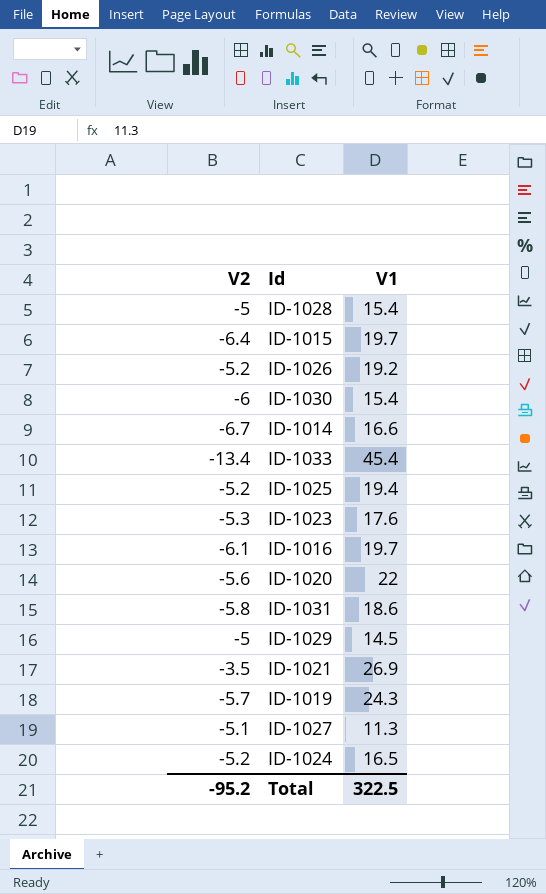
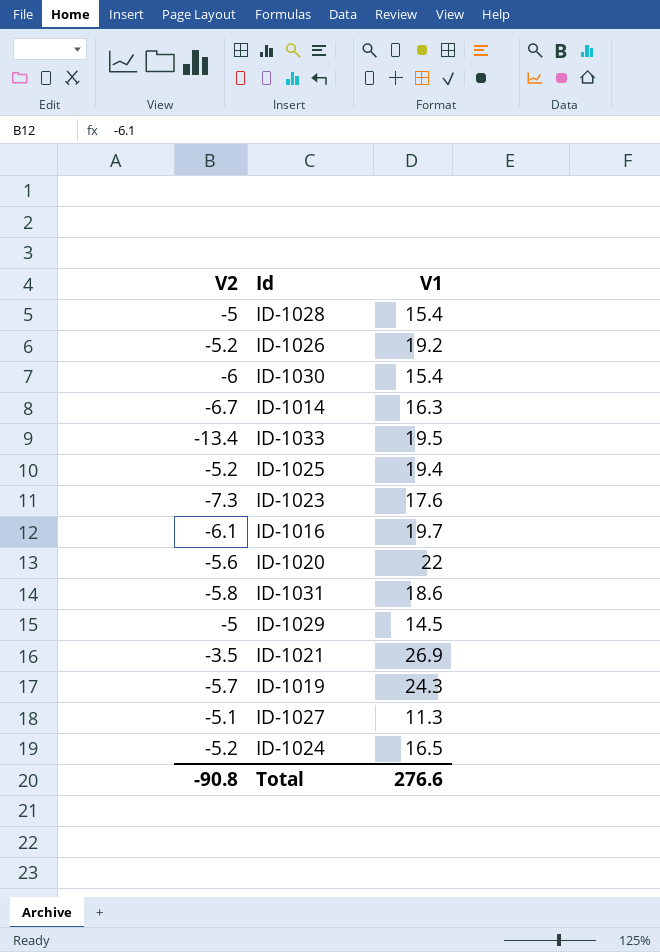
row ID-1015: -6.4 | 19.7 -> none
ID-1014 | V1: 16.6 -> 16.3
ID-1033 | V1: 45.4 -> 19.5
ID-1023 | V2: -5.3 -> -7.3
Total | V2: -95.2 -> -90.8
Total | V1: 322.5 -> 276.6

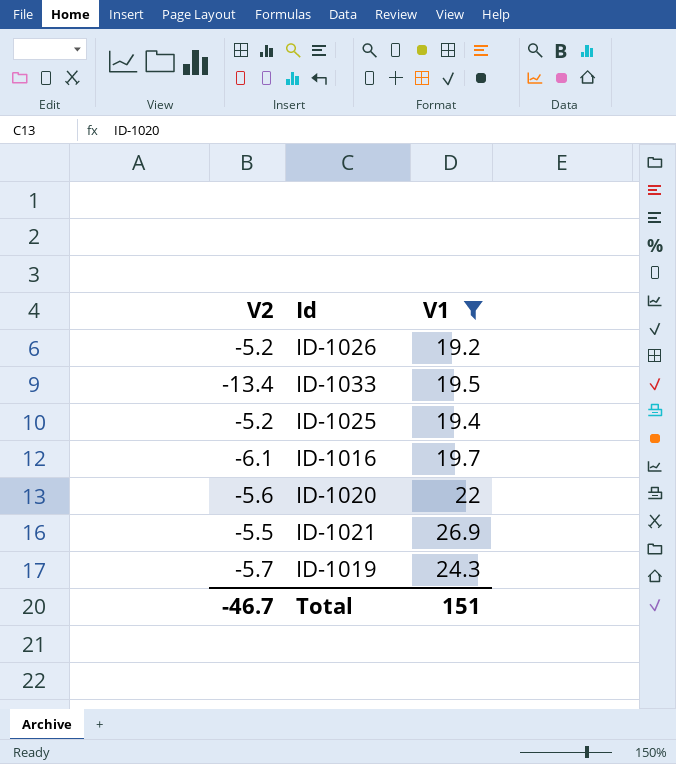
filter: none -> V1 >= 19.2
ID-1021 | V2: -3.5 -> -5.5
Total | V2: -90.8 -> -46.7
Total | V1: 276.6 -> 151

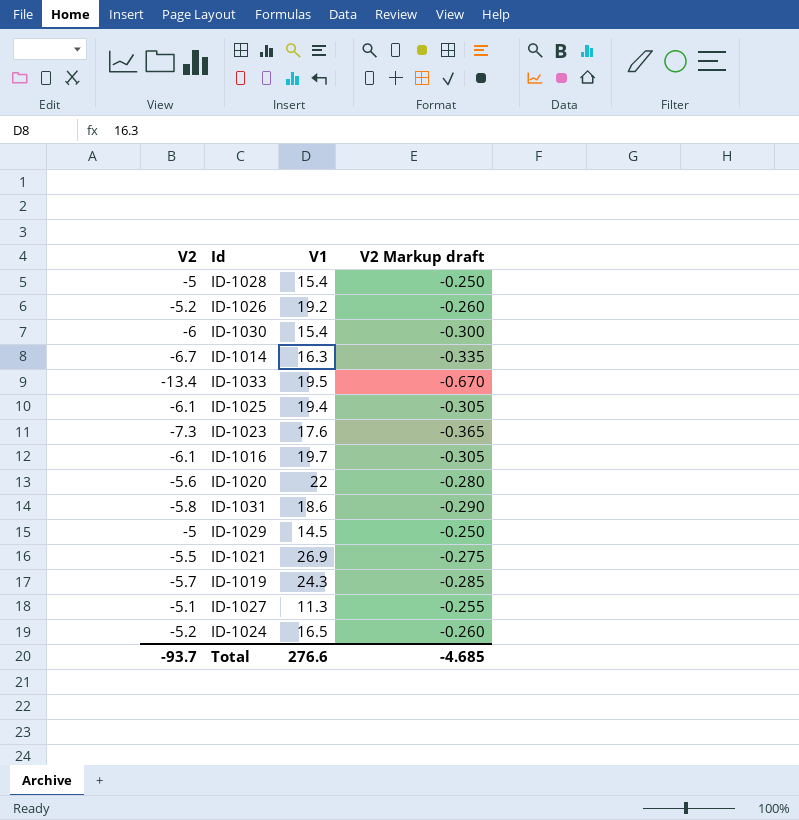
filter: V1 >= 19.2 -> none
column V2 Markup draft | formula: none -> [V2] * 0.05
ID-1025 | V2: -5.2 -> -6.1
Total | V2: -46.7 -> -93.7
Total | V1: 151 -> 276.6

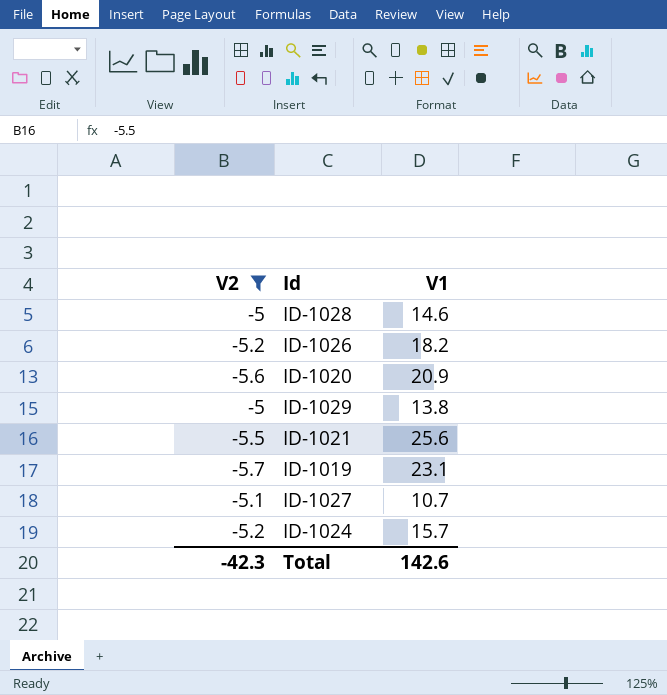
filter: none -> V2 >= -5.7
column V2 Markup draft | formula: [V2] * 0.05 -> none
ID-1028 | V1: 15.4 -> 14.6
ID-1026 | V1: 19.2 -> 18.2
ID-1020 | V1: 22 -> 20.9
ID-1029 | V1: 14.5 -> 13.8
ID-1021 | V1: 26.9 -> 25.6
ID-1019 | V1: 24.3 -> 23.1
ID-1027 | V1: 11.3 -> 10.7
ID-1024 | V1: 16.5 -> 15.7
Total | V2: -93.7 -> -42.3
Total | V1: 276.6 -> 142.6

